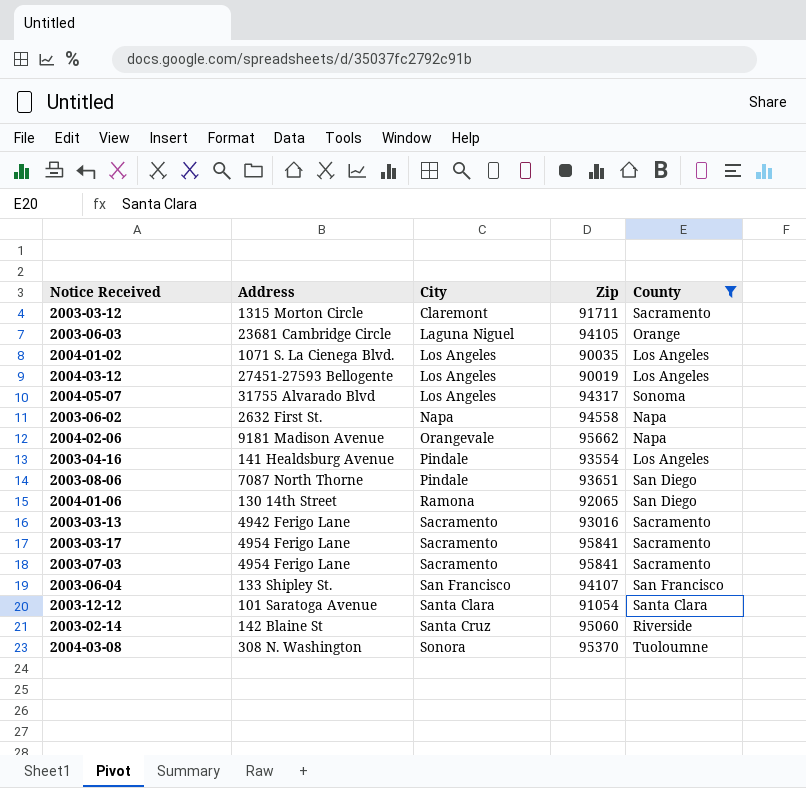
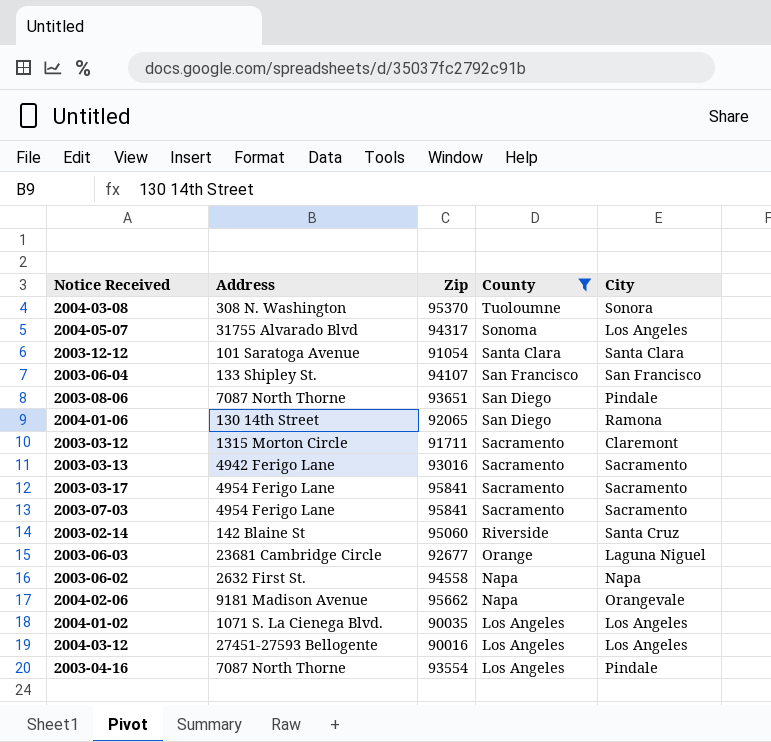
row order: City ascending -> County descending
column City | position: 3 -> 5
2003-06-03 | Zip: 94105 -> 92677
2004-03-12 | Zip: 90019 -> 90016
2003-04-16 | Address: 141 Healdsburg Avenue -> 7087 North Thorne

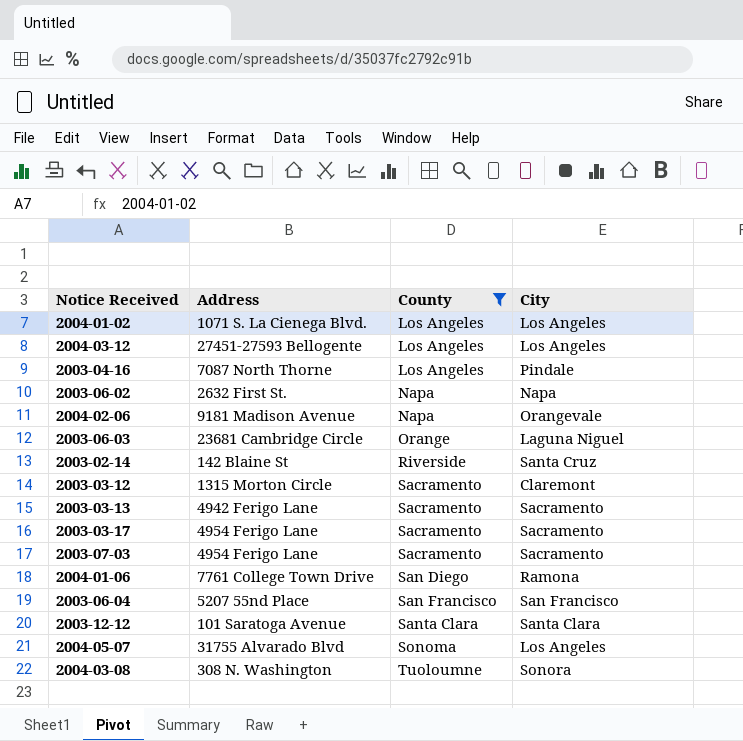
row order: County descending -> County ascending
column Zip | position: 3 -> none
row 2003-08-06: 7087 North Thorne | 93651 | San Diego | Pindale -> none
2004-01-06 | Address: 130 14th Street -> 7761 College Town Drive
2003-06-04 | Address: 133 Shipley St. -> 5207 55nd Place

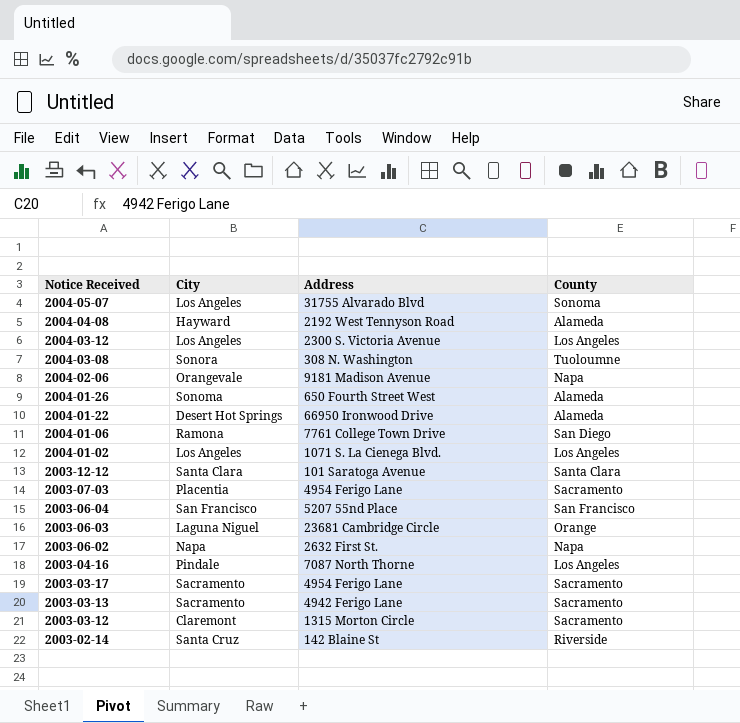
filter: County != Alameda -> none
row order: County ascending -> Notice Received descending
column City | position: 4 -> 2
2004-03-12 | Address: 27451-27593 Bellogente -> 2300 S. Victoria Avenue
2003-07-03 | City: Sacramento -> Placentia

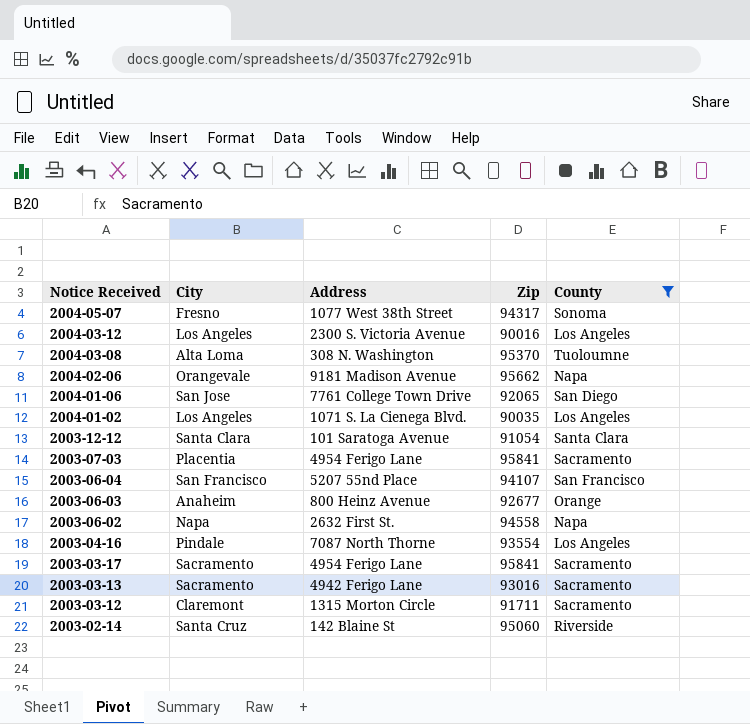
filter: none -> County != Alameda
column Zip | position: none -> 4
2004-05-07 | City: Los Angeles -> Fresno
2004-05-07 | Address: 31755 Alvarado Blvd -> 1077 West 38th Street
2004-03-08 | City: Sonora -> Alta Loma
2004-01-06 | City: Ramona -> San Jose
2003-06-03 | City: Laguna Niguel -> Anaheim
2003-06-03 | Address: 23681 Cambridge Circle -> 800 Heinz Avenue

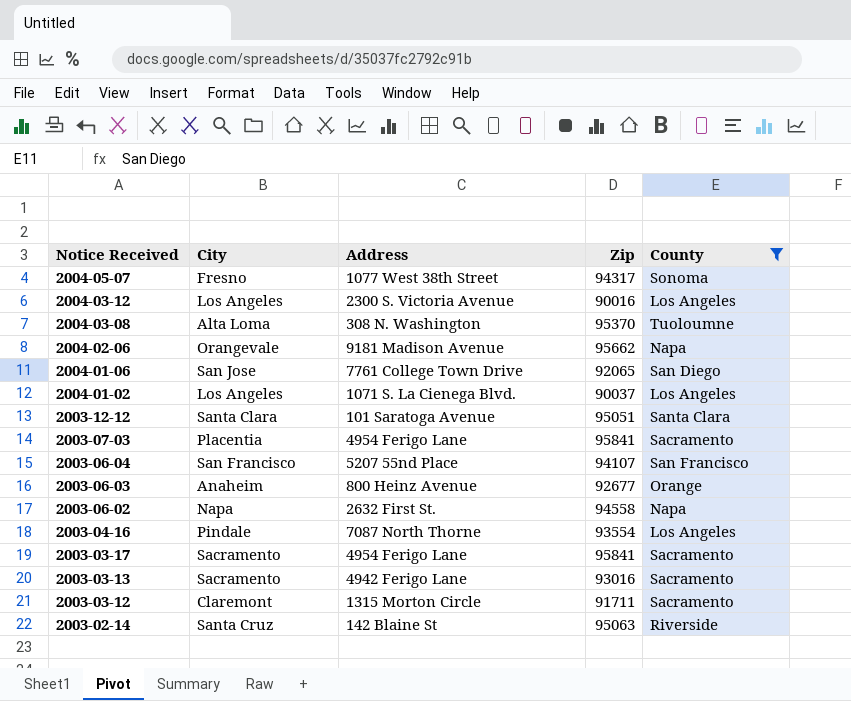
2004-01-02 | Zip: 90035 -> 90037
2003-12-12 | Zip: 91054 -> 95051
2003-02-14 | Zip: 95060 -> 95063

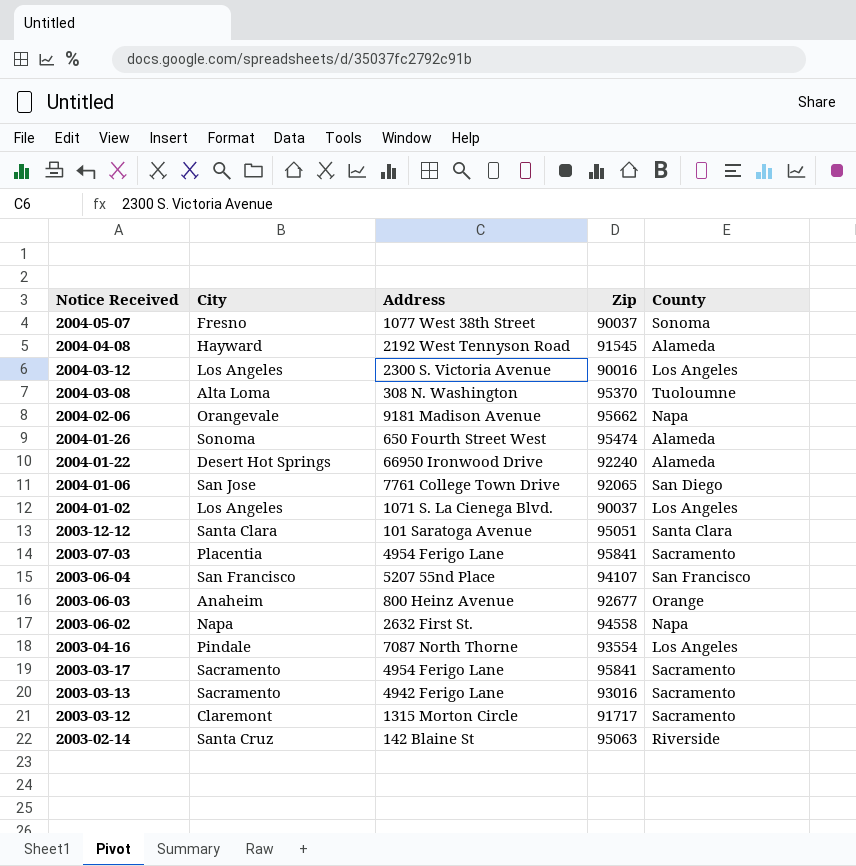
filter: County != Alameda -> none
2004-05-07 | Zip: 94317 -> 90037
2003-03-12 | Zip: 91711 -> 91717

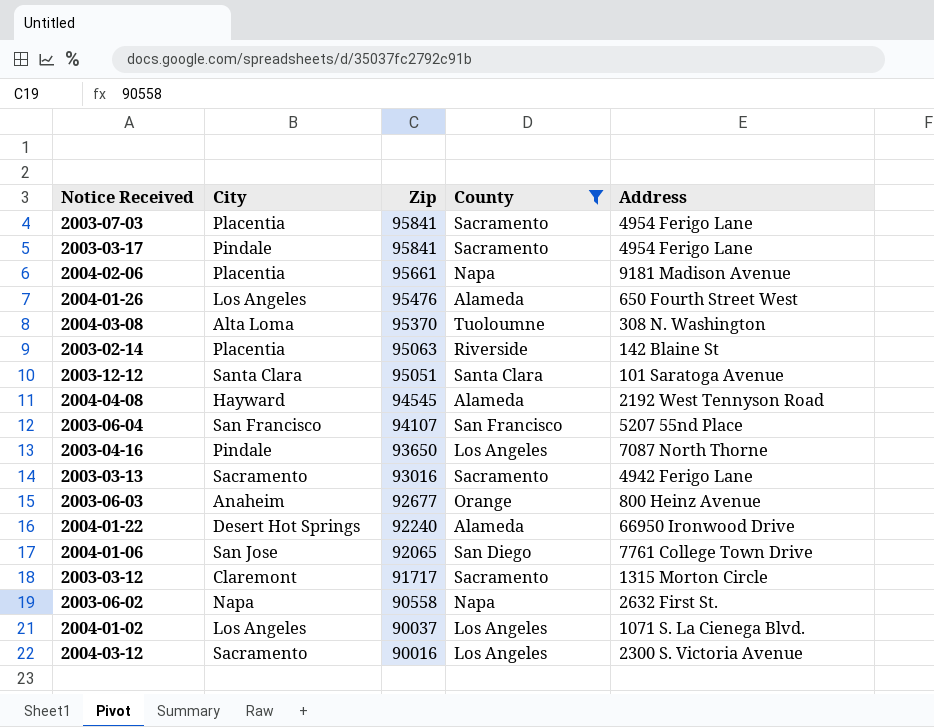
filter: none -> County != Sonoma
row order: Notice Received descending -> Zip descending
column Address | position: 3 -> 5
2003-03-17 | City: Sacramento -> Pindale
2004-02-06 | City: Orangevale -> Placentia
2004-02-06 | Zip: 95662 -> 95661
2004-01-26 | City: Sonoma -> Los Angeles
2004-01-26 | Zip: 95474 -> 95476
2003-02-14 | City: Santa Cruz -> Placentia
2004-04-08 | Zip: 91545 -> 94545
2003-04-16 | Zip: 93554 -> 93650
2003-06-02 | Zip: 94558 -> 90558
2004-03-12 | City: Los Angeles -> Sacramento

